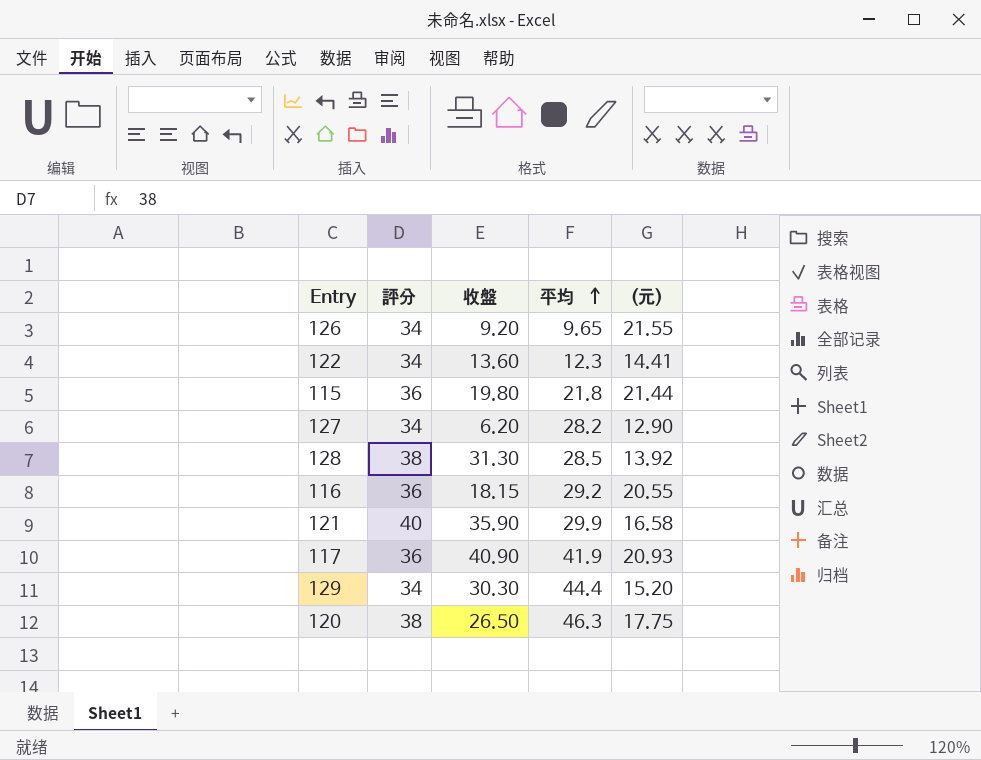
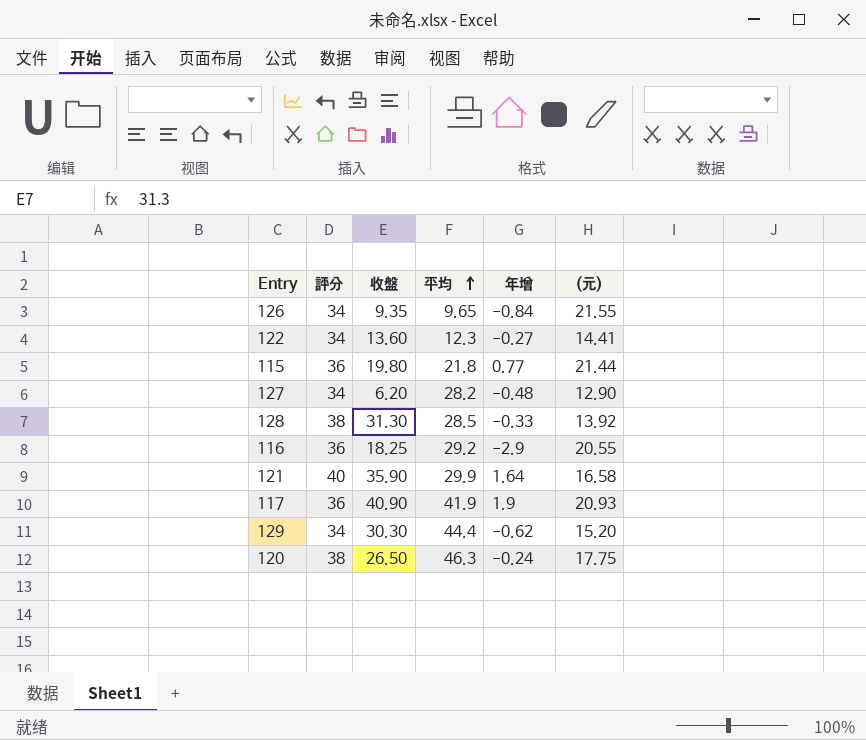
column 年增 | position: none -> 5
126 | 收盤: 9.20 -> 9.35
116 | 收盤: 18.15 -> 18.25

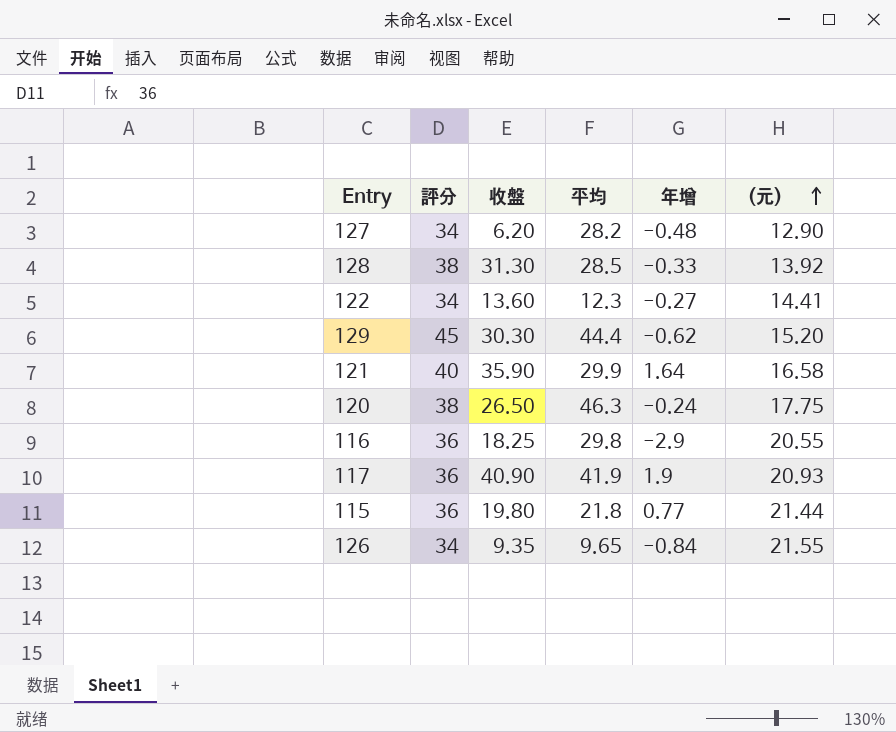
row order: 平均 ascending -> (元) ascending
129 | 評分: 34 -> 45
116 | 平均: 29.2 -> 29.8

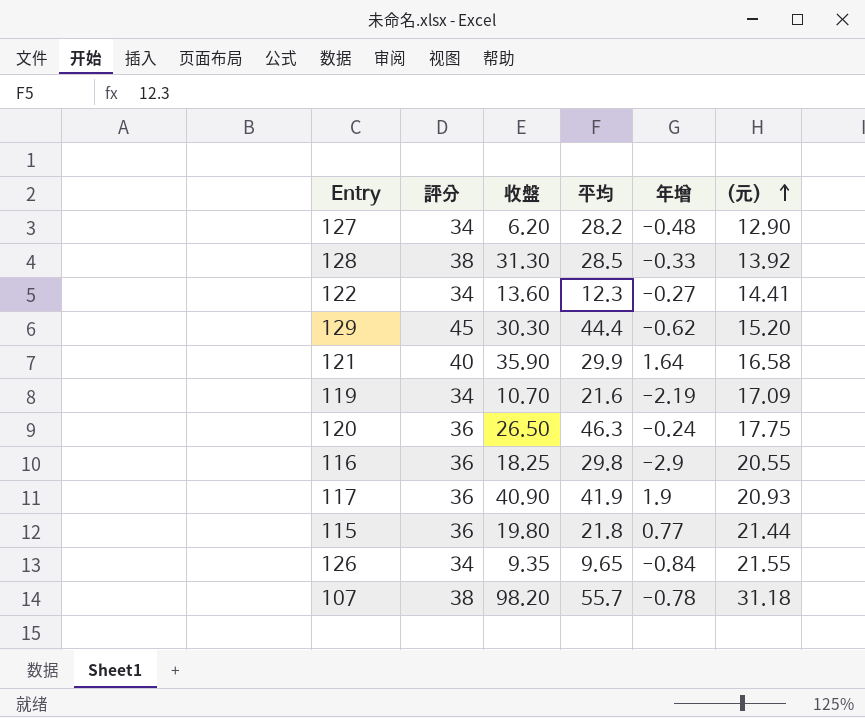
row 119: none -> 34 | 10.70 | 21.6 | -2.19 | 17.09
120 | 評分: 38 -> 36
row 107: none -> 38 | 98.20 | 55.7 | -0.78 | 31.18

